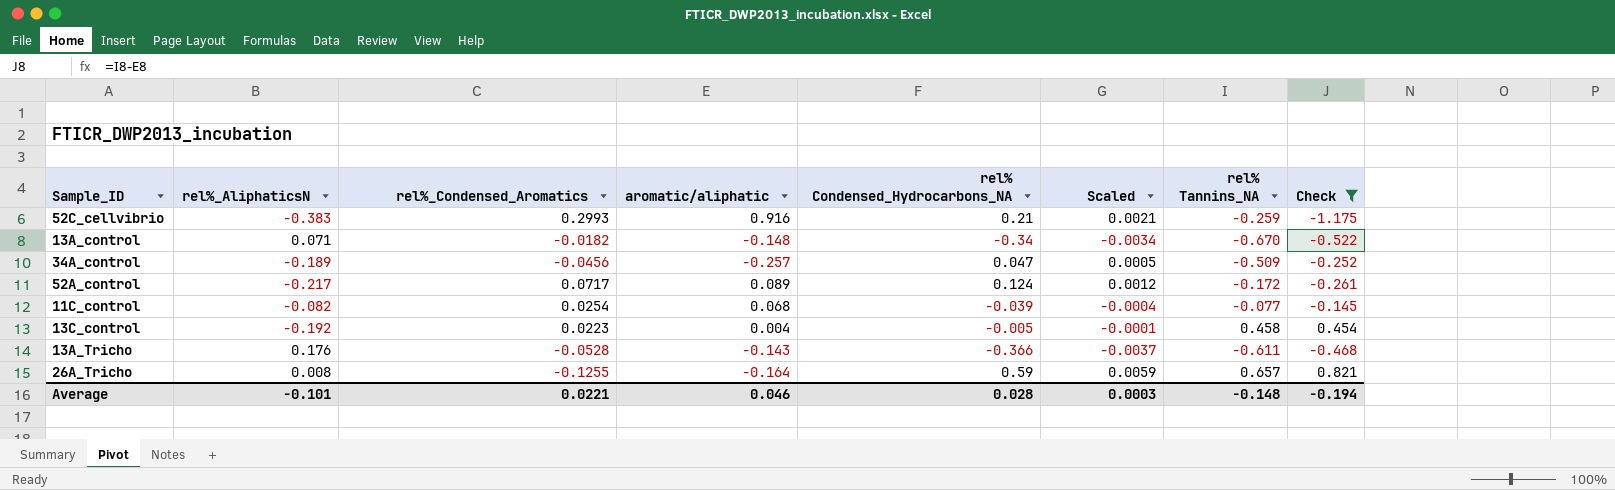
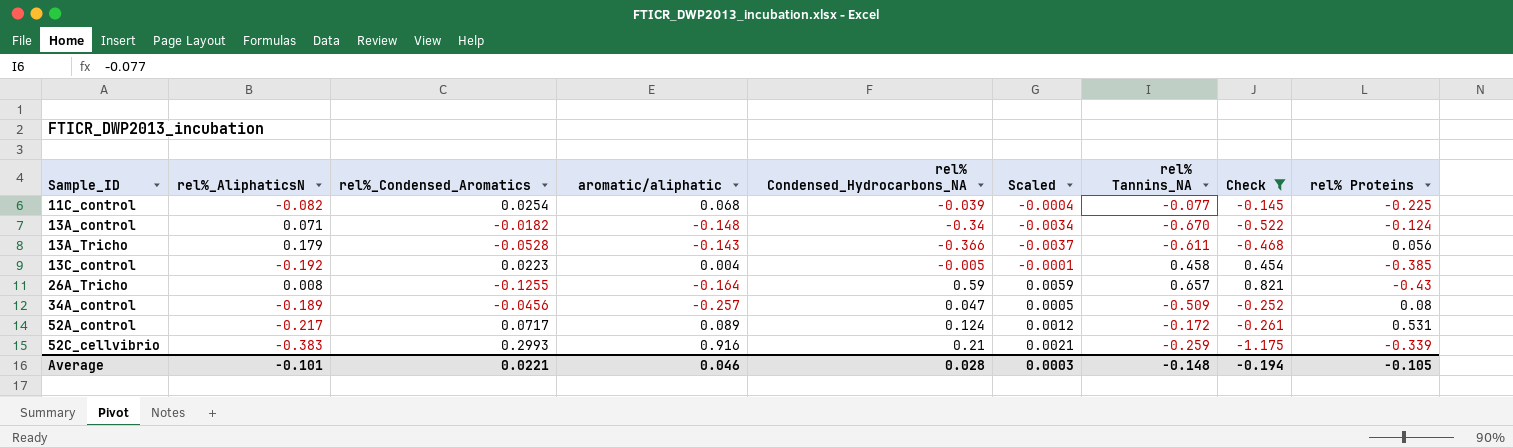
row order: none -> Sample_ID ascending
column rel% Proteins | position: none -> 9
13A_Tricho | rel%_AliphaticsN: 0.176 -> 0.179

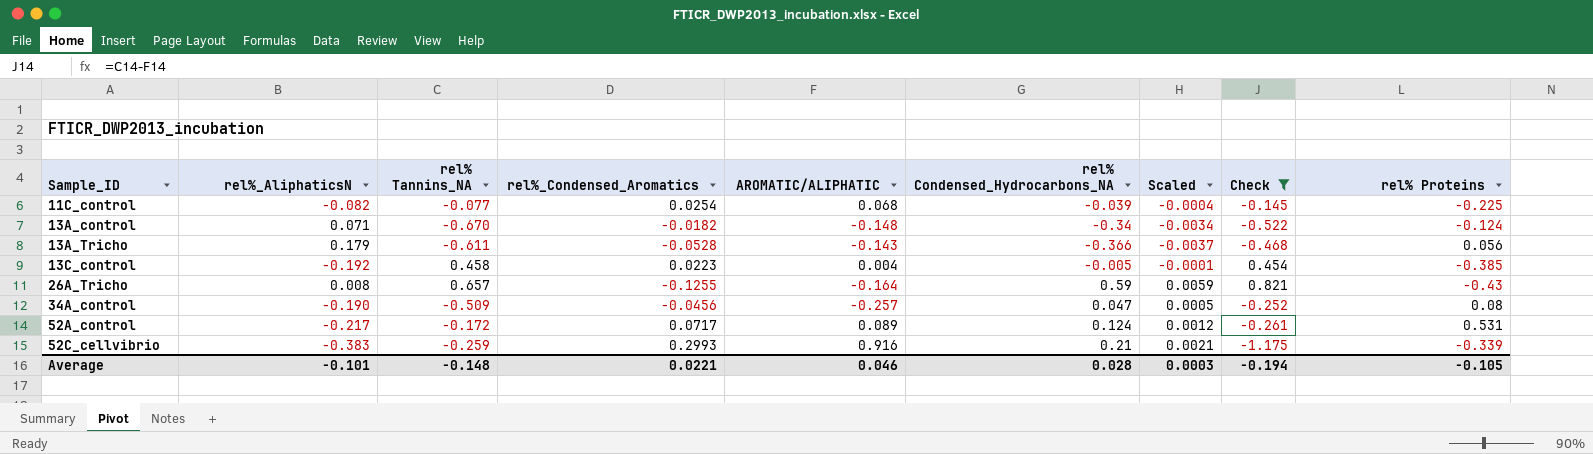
column rel% Tannins_NA | position: 7 -> 3
column name: aromatic/aliphatic -> AROMATIC/ALIPHATIC
34A_control | rel%_AliphaticsN: -0.189 -> -0.190

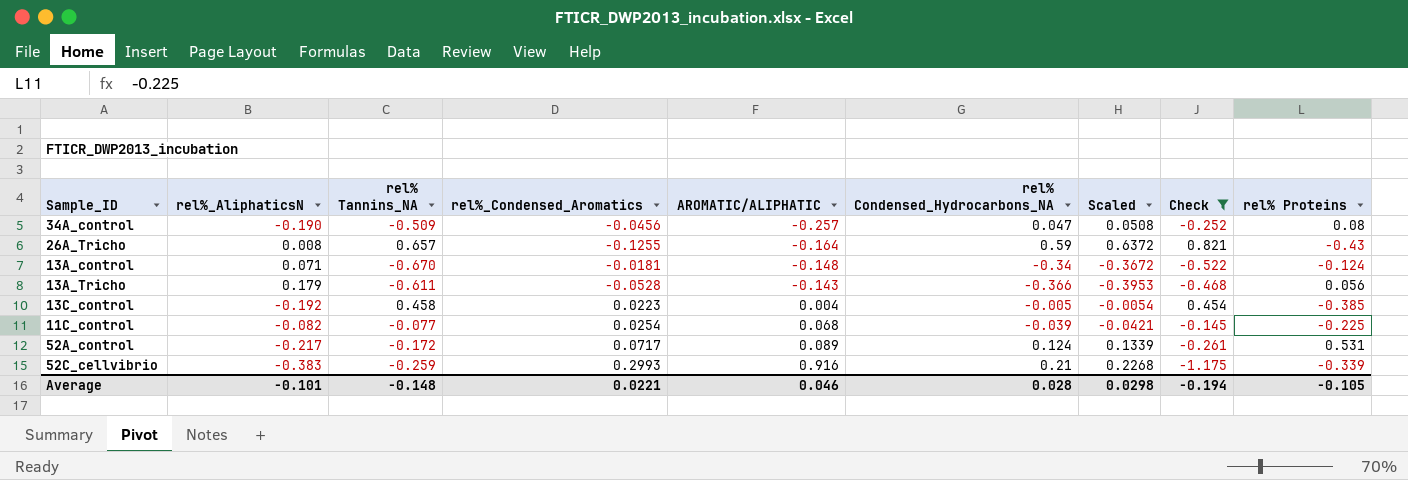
row order: Sample_ID ascending -> AROMATIC/ALIPHATIC ascending
column Scaled | formula: [rel% Condensed_Hydrocarbons_NA] * 0.01 -> [rel% Condensed_Hydrocarbons_NA] * 1.08
13A_control | rel%_Condensed_Aromatics: -0.0182 -> -0.0181
Average | Scaled: 0.0003 -> 0.0298

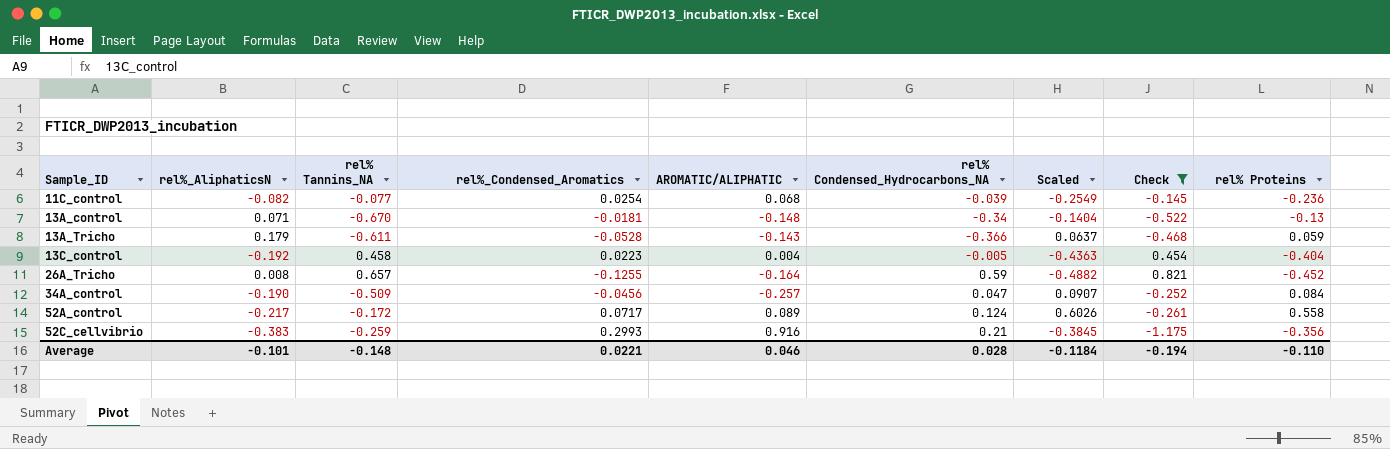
row order: AROMATIC/ALIPHATIC ascending -> Sample_ID ascending
column Scaled | formula: [rel% Condensed_Hydrocarbons_NA] * 1.08 -> [rel% Proteins] * 1.08
11C_control | rel% Proteins: -0.225 -> -0.236
13A_control | rel% Proteins: -0.124 -> -0.13
13A_Tricho | rel% Proteins: 0.056 -> 0.059
13C_control | rel% Proteins: -0.385 -> -0.404
26A_Tricho | rel% Proteins: -0.43 -> -0.452
34A_control | rel% Proteins: 0.08 -> 0.084
52A_control | rel% Proteins: 0.531 -> 0.558
52C_cellvibrio | rel% Proteins: -0.339 -> -0.356
Average | Scaled: 0.0298 -> -0.1184
Average | rel% Proteins: -0.105 -> -0.110

